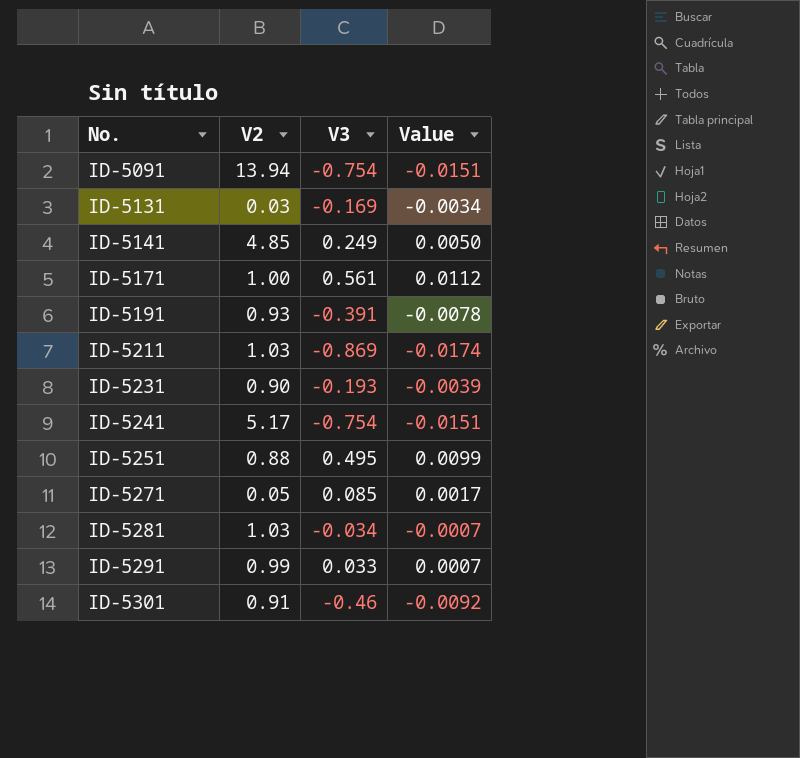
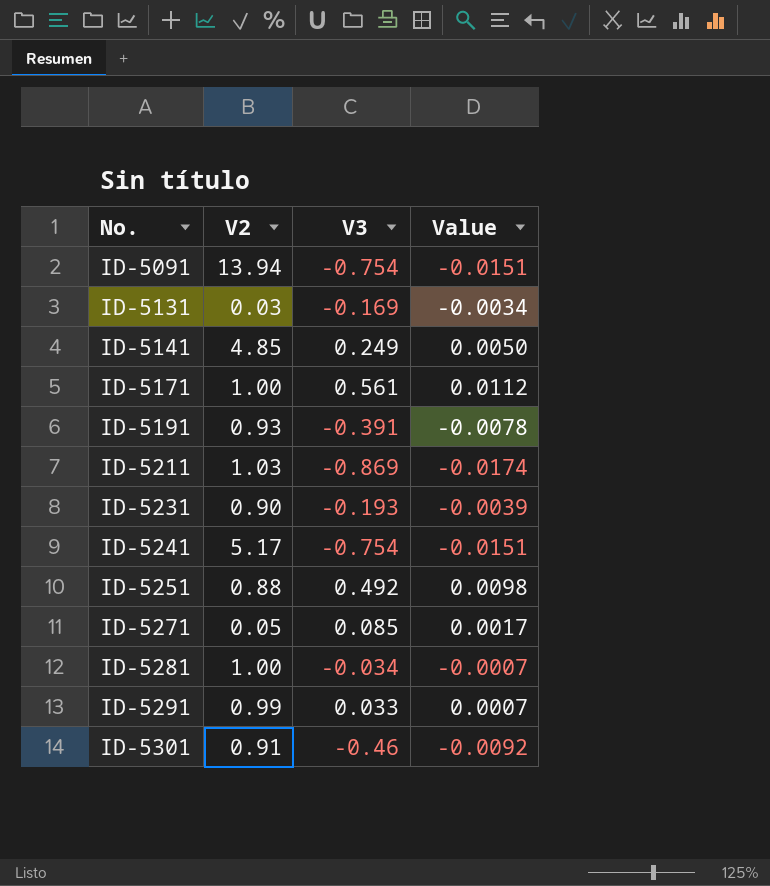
ID-5251 | V3: 0.495 -> 0.492
ID-5251 | Value: 0.0099 -> 0.0098
ID-5281 | V2: 1.03 -> 1.00

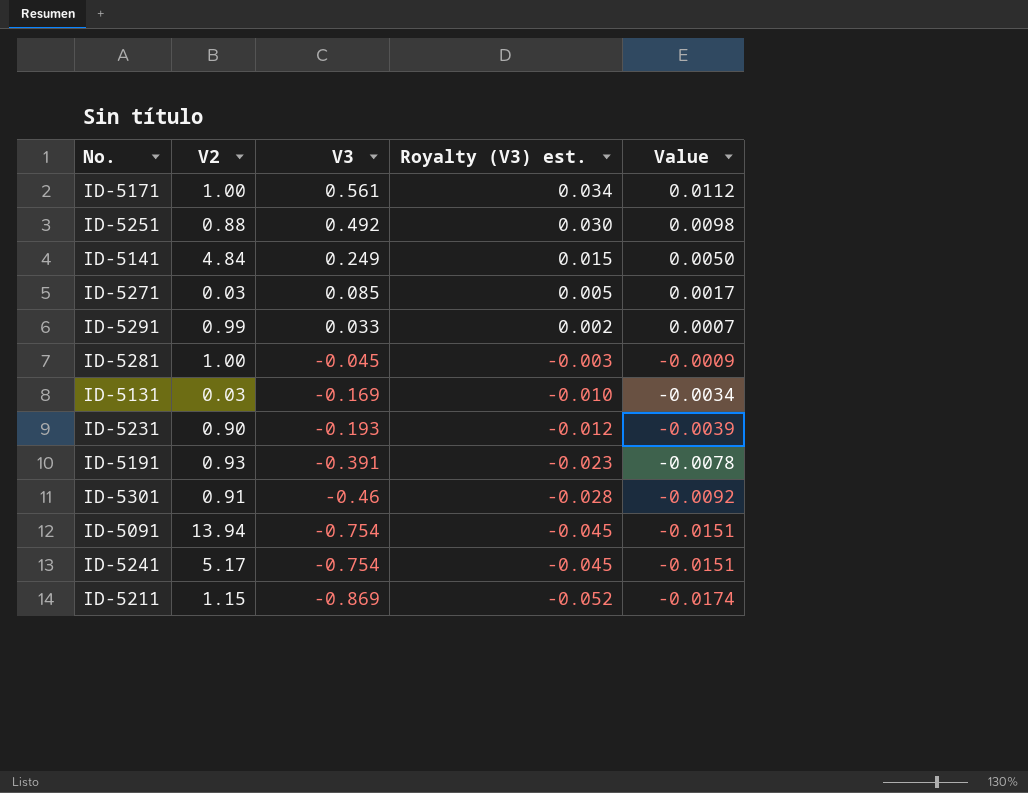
row order: No. ascending -> V3 descending
column Royalty (V3) est. | formula: none -> [V3] * 0.06
ID-5141 | V2: 4.85 -> 4.84
ID-5271 | V2: 0.05 -> 0.03
ID-5281 | V3: -0.034 -> -0.045
ID-5281 | Value: -0.0007 -> -0.0009
ID-5211 | V2: 1.03 -> 1.15

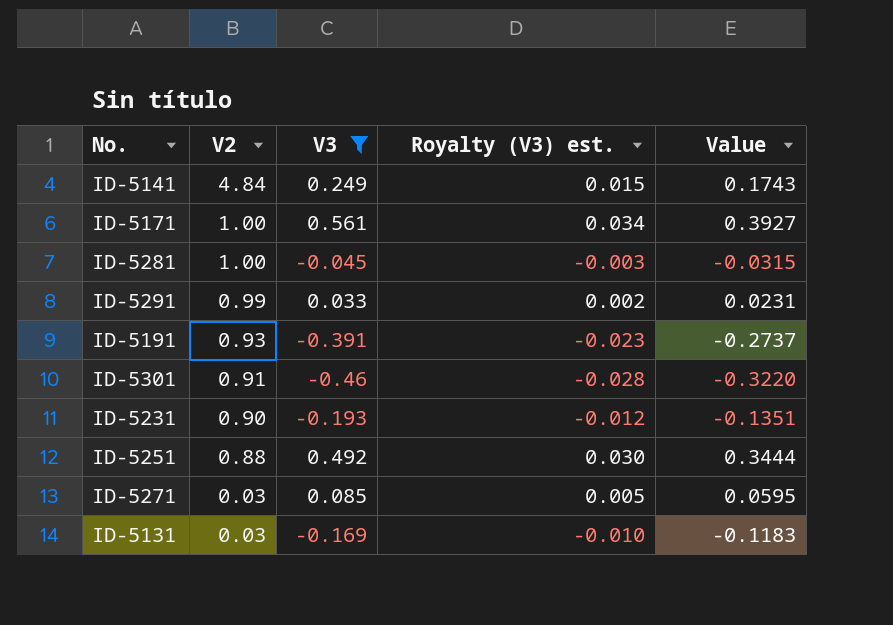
filter: none -> V3 >= -0.46
row order: V3 descending -> V2 descending
column Value | formula: [V3] * 0.02 -> [V3] * 0.7

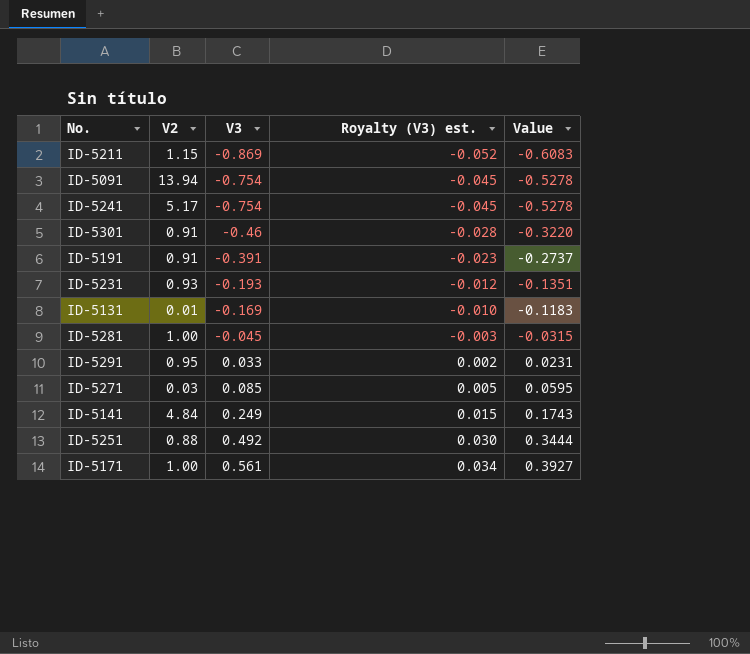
filter: V3 >= -0.46 -> none
row order: V2 descending -> V3 ascending
ID-5191 | V2: 0.93 -> 0.91
ID-5231 | V2: 0.90 -> 0.93
ID-5131 | V2: 0.03 -> 0.01
ID-5291 | V2: 0.99 -> 0.95

